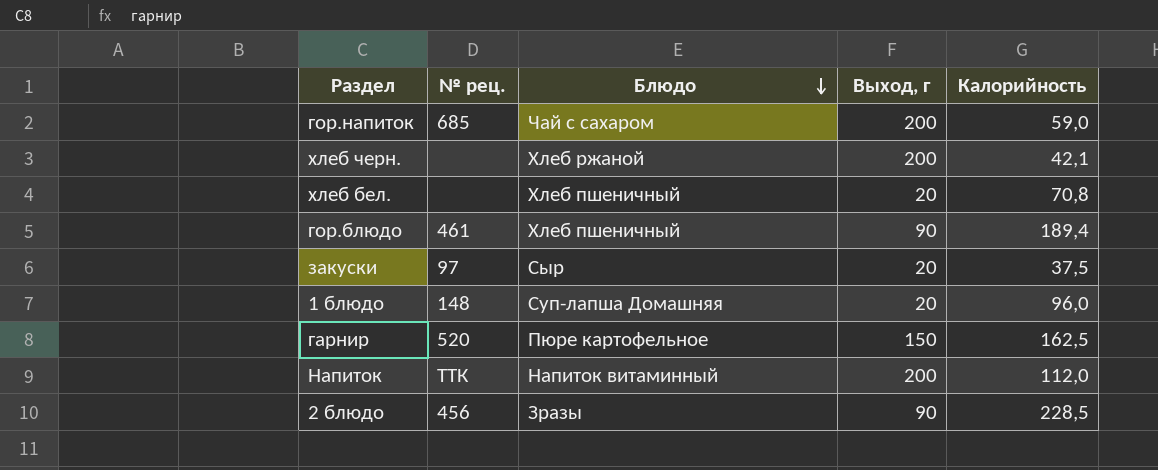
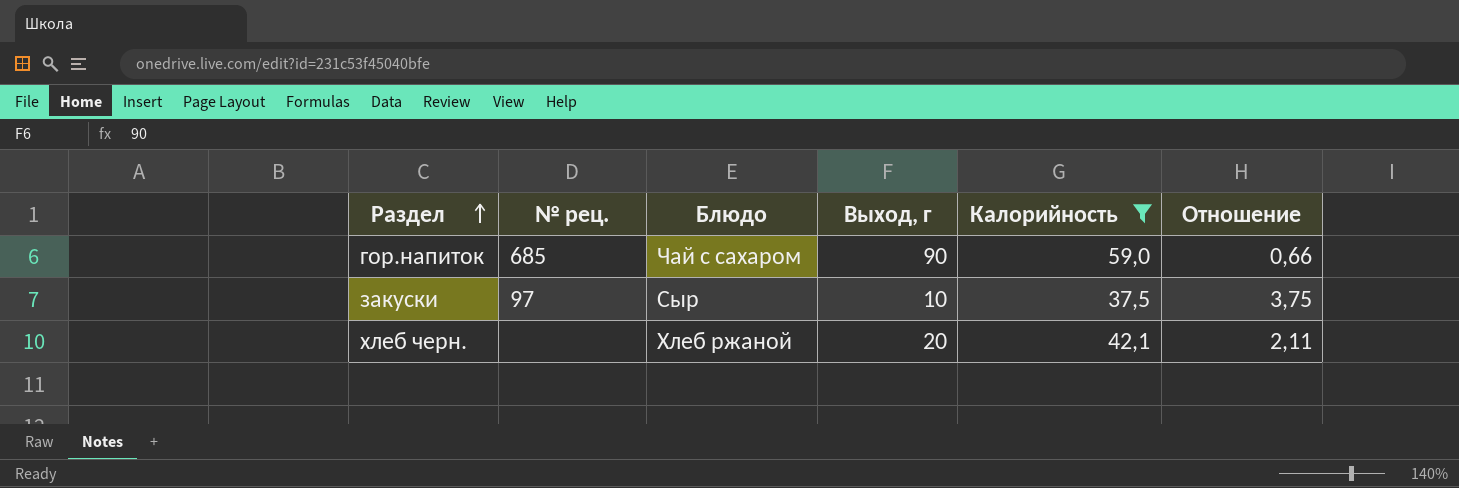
filter: none -> Калорийность <= 59,0
row order: Блюдо descending -> Раздел ascending
column Отношение | formula: none -> [Калорийность] / [Выход, г]
гор.напиток | Выход, г: 200 -> 90
закуски | Выход, г: 20 -> 10
хлеб черн. | Выход, г: 200 -> 20

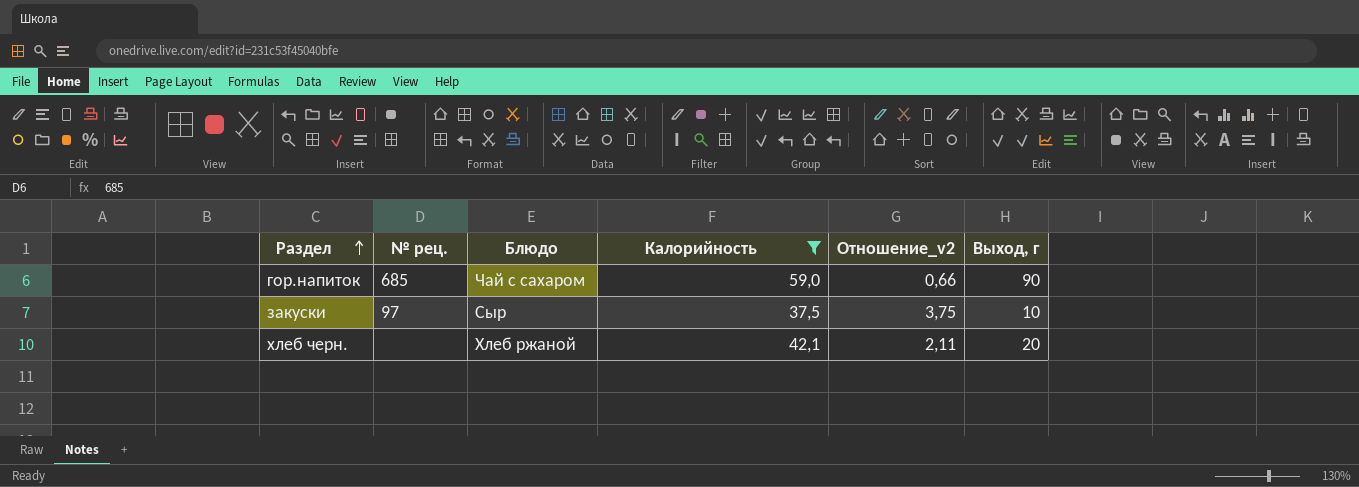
column name: Отношение -> Отношение_v2
column Выход, г | position: 4 -> 6

